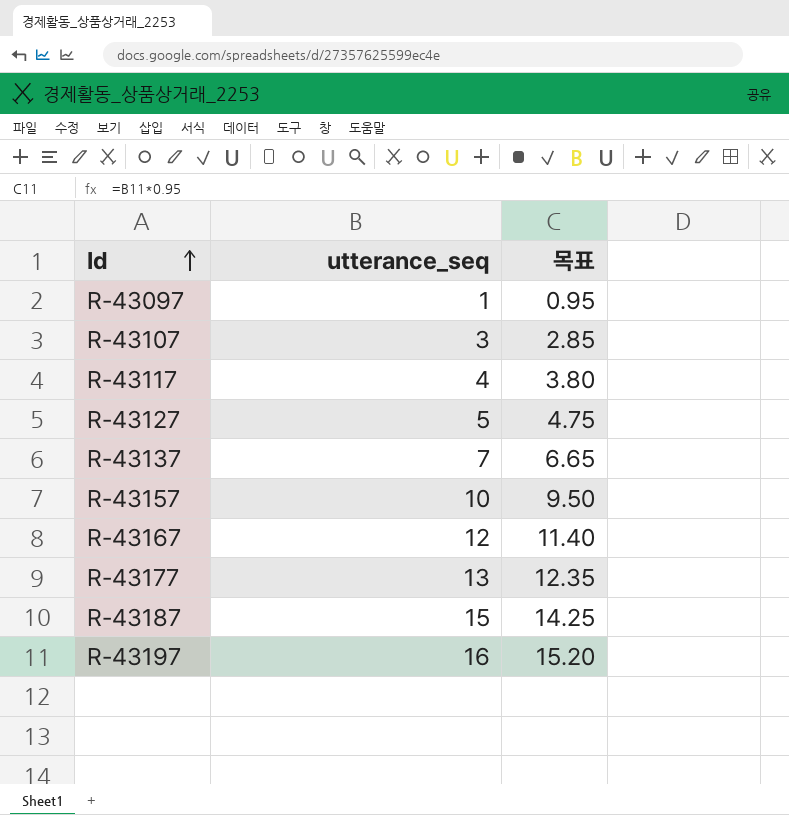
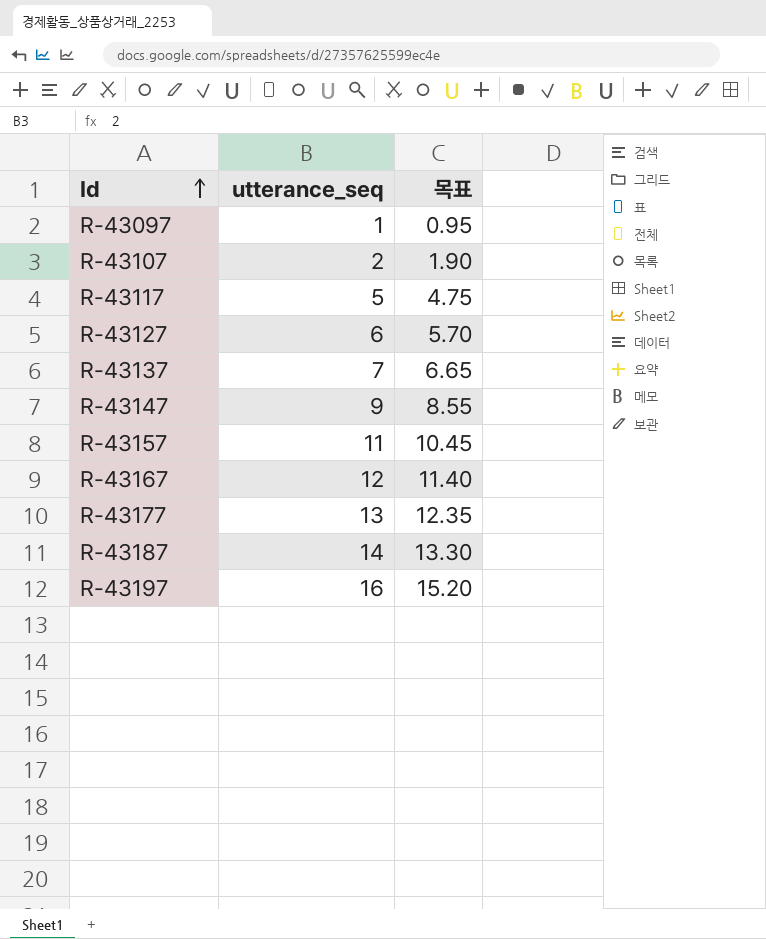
R-43107 | utterance_seq: 3 -> 2
R-43107 | 목표: 2.85 -> 1.90
R-43117 | utterance_seq: 4 -> 5
R-43117 | 목표: 3.80 -> 4.75
R-43127 | utterance_seq: 5 -> 6
R-43127 | 목표: 4.75 -> 5.70
row R-43147: none -> 9 | 8.55
R-43157 | utterance_seq: 10 -> 11
R-43157 | 목표: 9.50 -> 10.45
R-43187 | utterance_seq: 15 -> 14
R-43187 | 목표: 14.25 -> 13.30

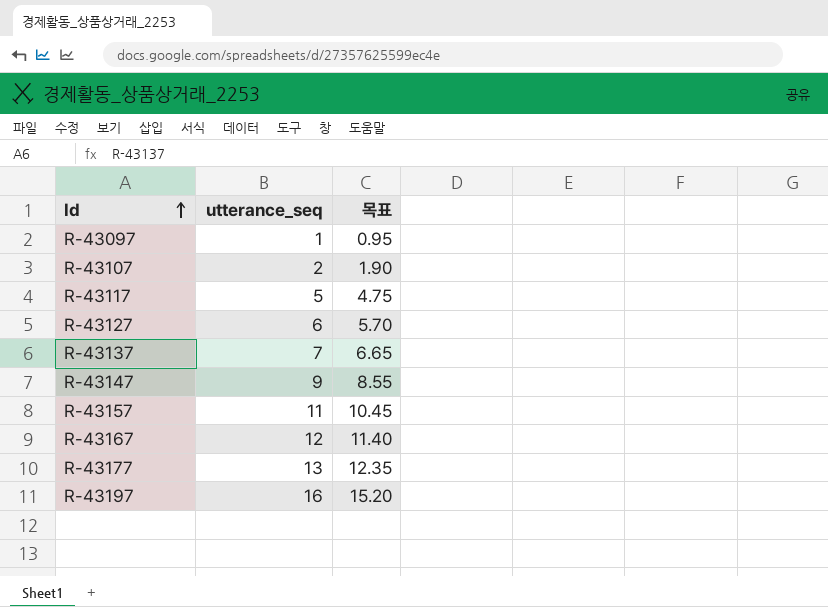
row R-43187: 14 | 13.30 -> none

